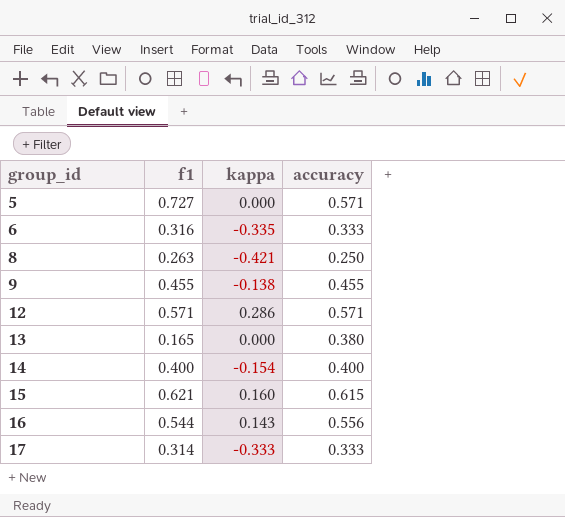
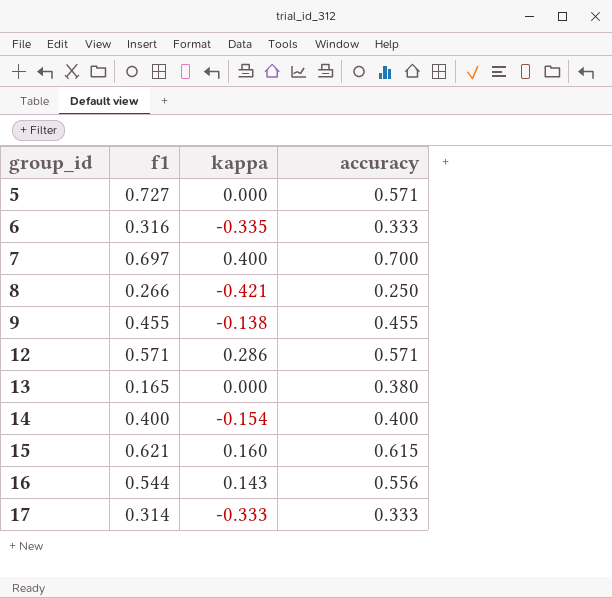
row 7: none -> 0.697 | 0.400 | 0.700
8 | f1: 0.263 -> 0.266

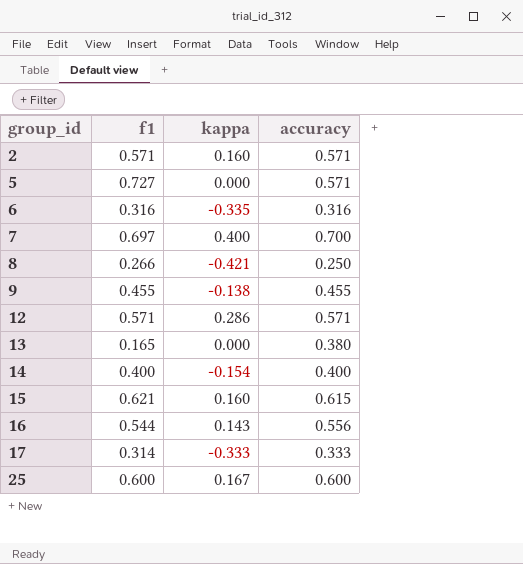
row 2: none -> 0.571 | 0.160 | 0.571
6 | accuracy: 0.333 -> 0.316
row 25: none -> 0.600 | 0.167 | 0.600

